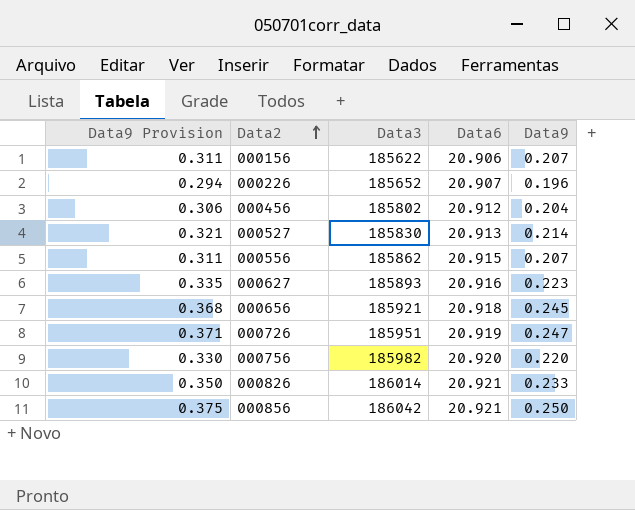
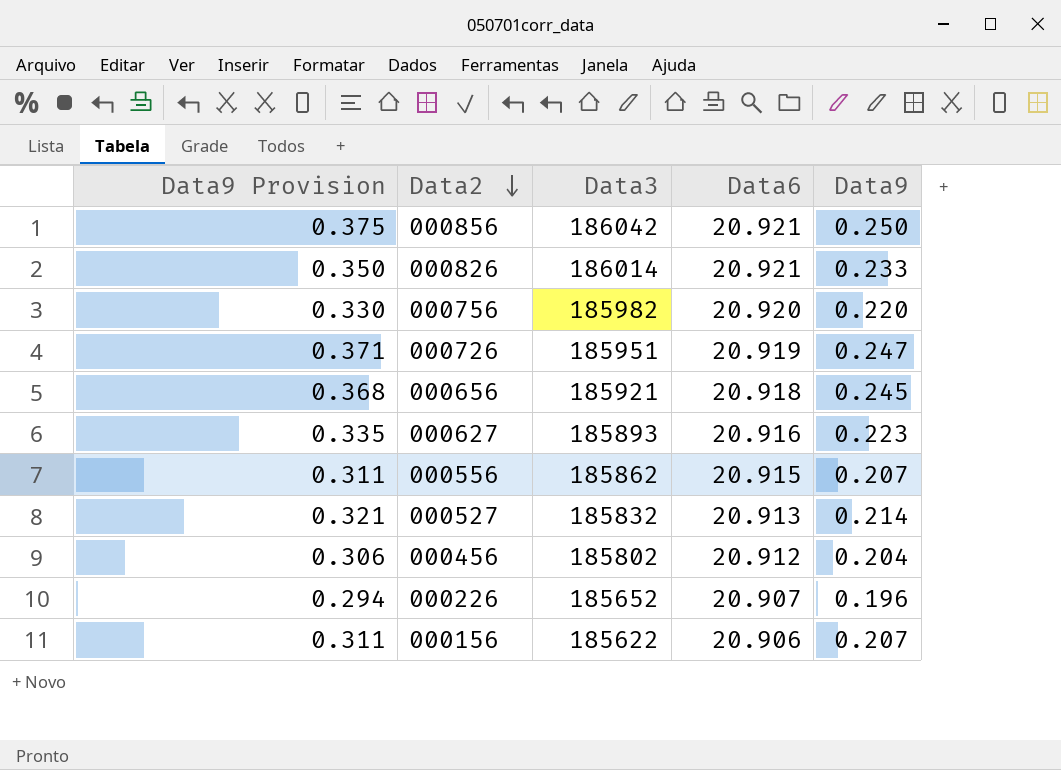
row order: Data2 ascending -> Data2 descending
000527 | Data3: 185830 -> 185832

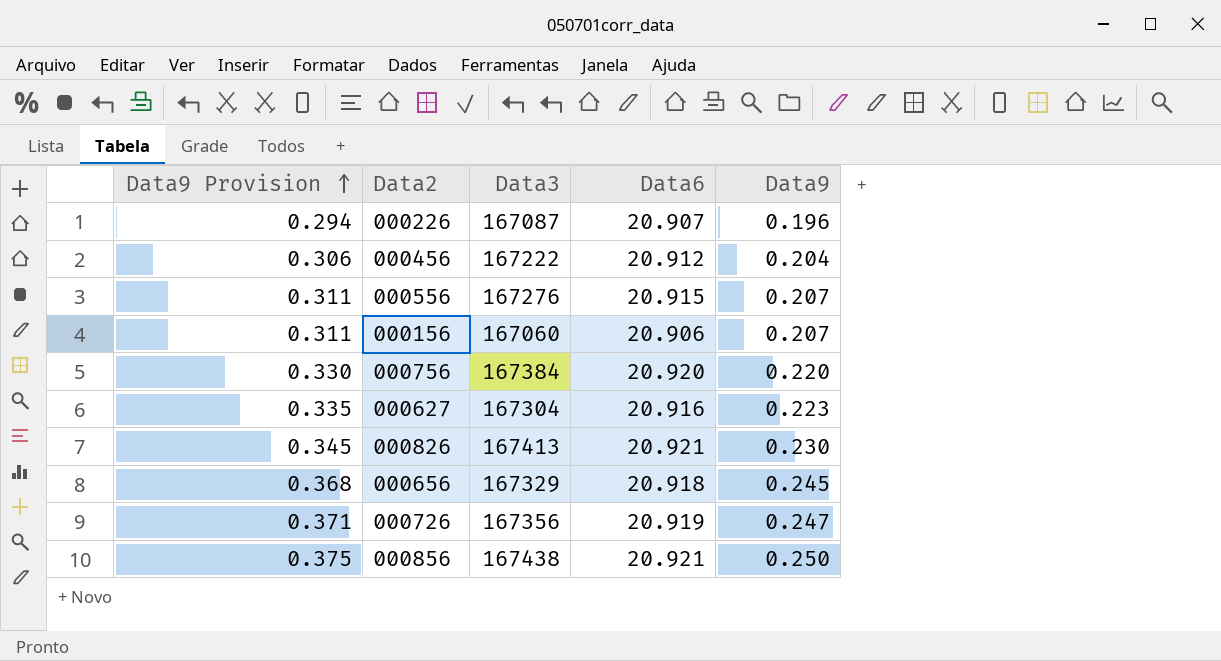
row order: Data2 descending -> Data9 Provision ascending
row 000527: 0.321 | 185832 | 20.913 | 0.214 -> none
000226 | Data3: 185652 -> 167087
000456 | Data3: 185802 -> 167222
000556 | Data3: 185862 -> 167276
000156 | Data3: 185622 -> 167060
000756 | Data3: 185982 -> 167384
000627 | Data3: 185893 -> 167304
000826 | Data9 Provision: 0.350 -> 0.345
000826 | Data3: 186014 -> 167413
000826 | Data9: 0.233 -> 0.230
000656 | Data3: 185921 -> 167329
000726 | Data3: 185951 -> 167356
000856 | Data3: 186042 -> 167438

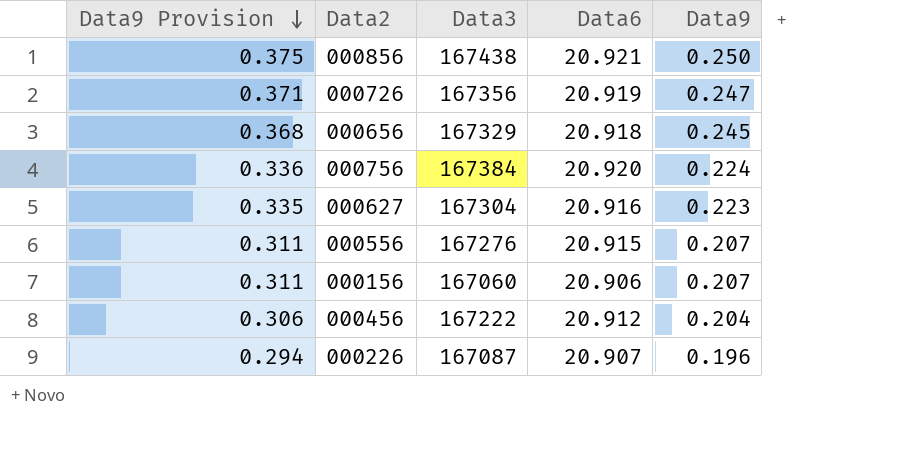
row order: Data9 Provision ascending -> Data9 Provision descending
row 000826: 0.345 | 167413 | 20.921 | 0.230 -> none
000756 | Data9 Provision: 0.330 -> 0.336
000756 | Data9: 0.220 -> 0.224

